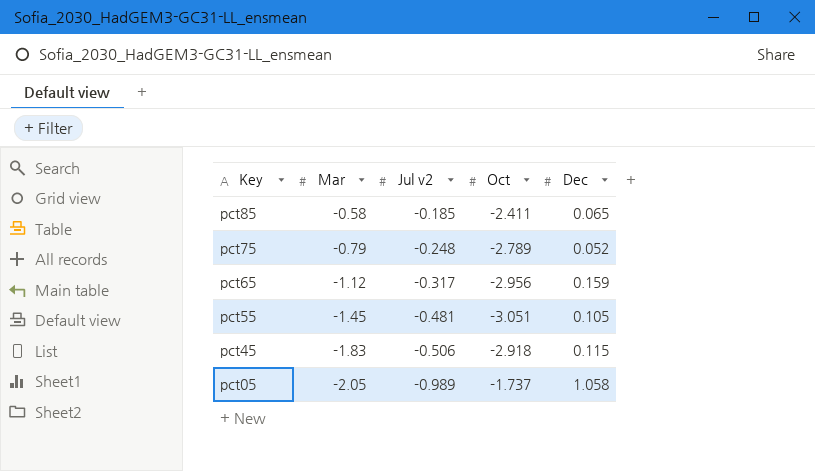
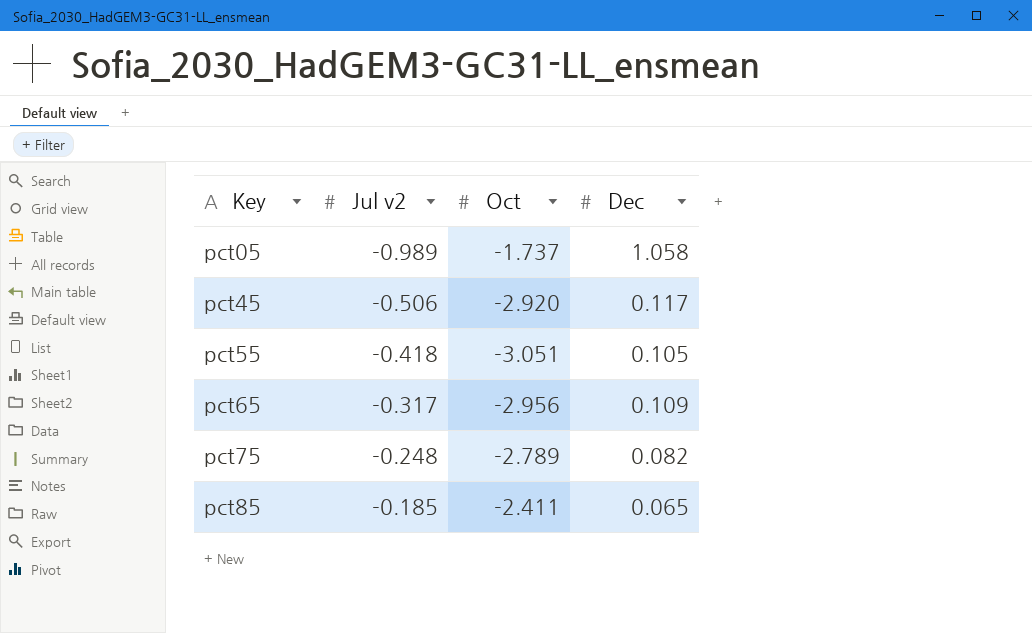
row order: Key descending -> Key ascending
column Mar | position: 2 -> none
pct45 | Oct: -2.918 -> -2.920
pct45 | Dec: 0.115 -> 0.117
pct55 | Jul v2: -0.481 -> -0.418
pct65 | Dec: 0.159 -> 0.109
pct75 | Dec: 0.052 -> 0.082

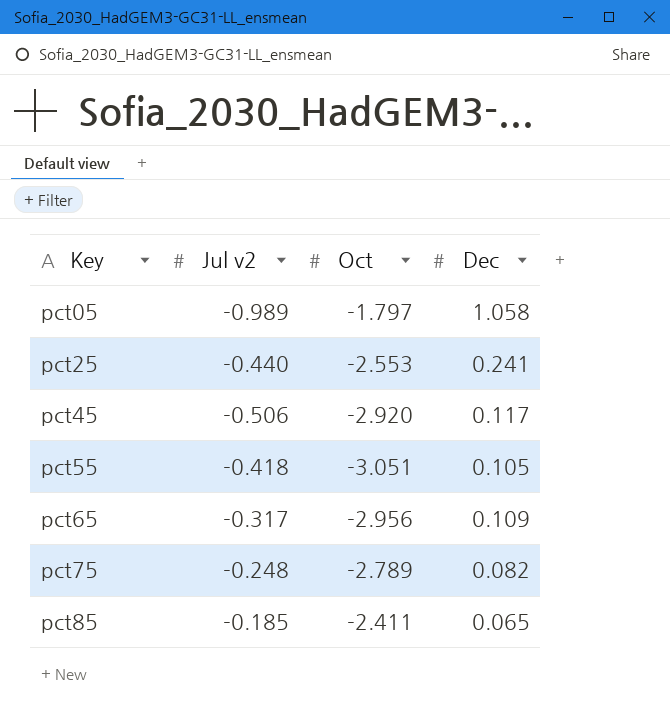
pct05 | Oct: -1.737 -> -1.797
row pct25: none -> -0.440 | -2.553 | 0.241

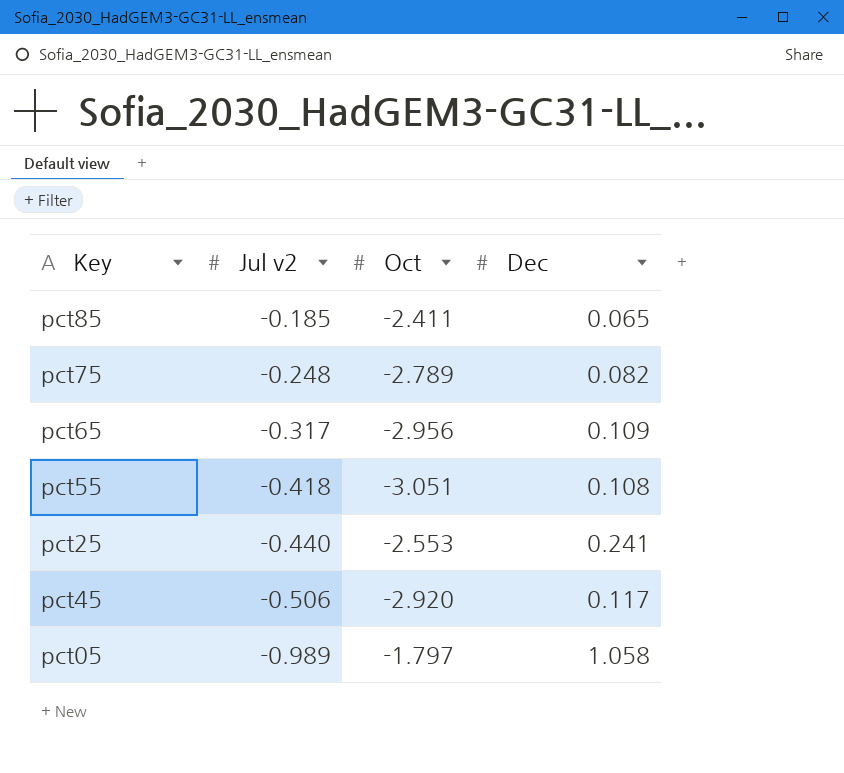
row order: Key ascending -> Jul v2 descending
pct55 | Dec: 0.105 -> 0.108

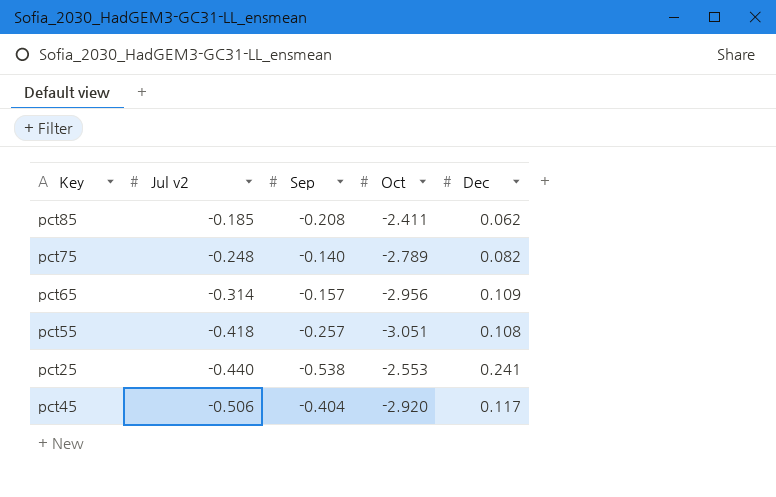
column Sep | position: none -> 3
row pct05: -0.989 | -1.797 | 1.058 -> none
pct85 | Dec: 0.065 -> 0.062
pct65 | Jul v2: -0.317 -> -0.314

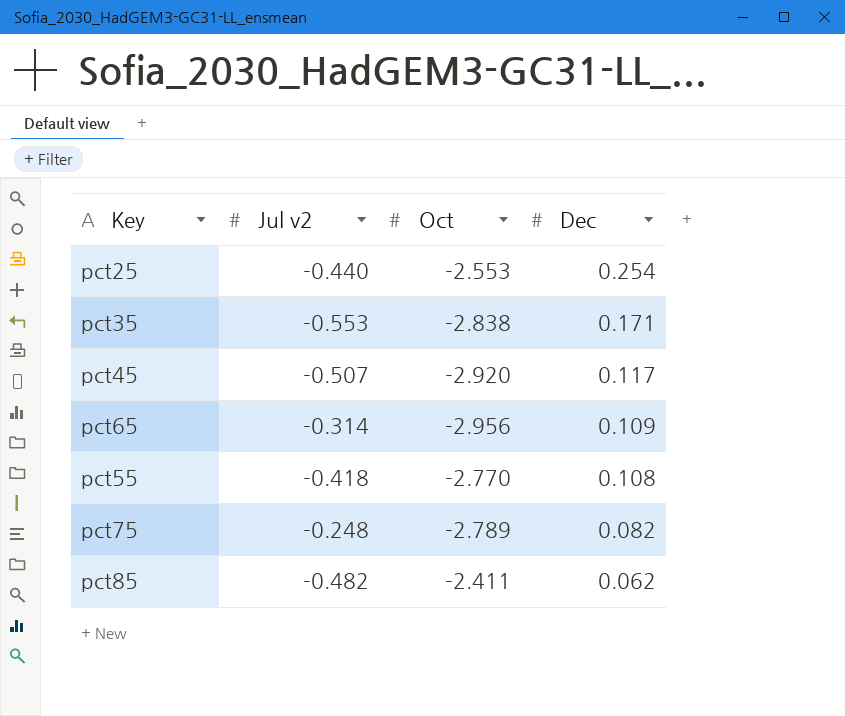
row order: Jul v2 descending -> Dec descending
column Sep | position: 3 -> none
pct25 | Dec: 0.241 -> 0.254
row pct35: none -> -0.553 | -2.838 | 0.171
pct45 | Jul v2: -0.506 -> -0.507
pct55 | Oct: -3.051 -> -2.770
pct85 | Jul v2: -0.185 -> -0.482

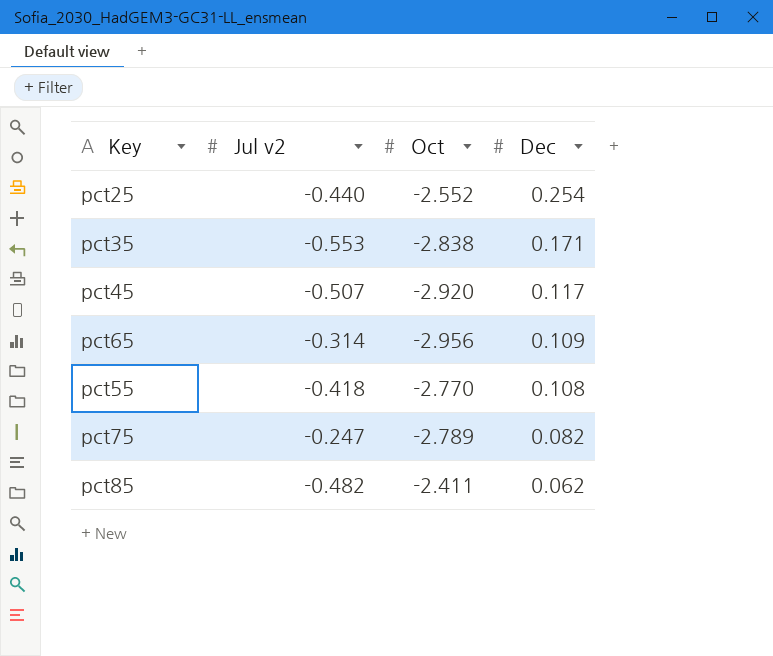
pct25 | Oct: -2.553 -> -2.552
pct75 | Jul v2: -0.248 -> -0.247

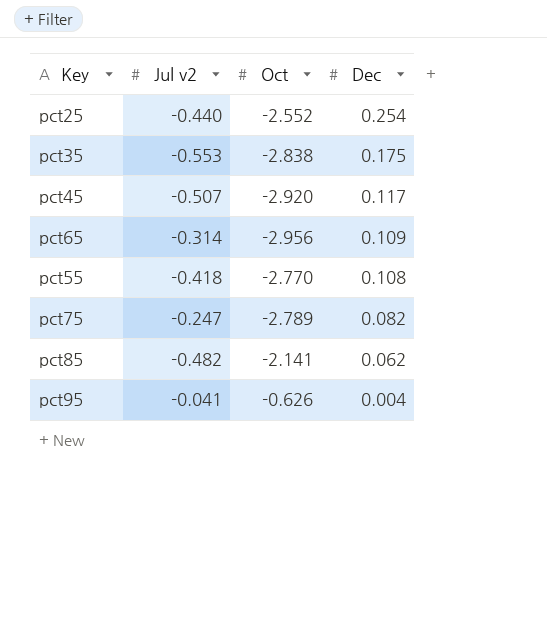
pct35 | Dec: 0.171 -> 0.175
pct85 | Oct: -2.411 -> -2.141
row pct95: none -> -0.041 | -0.626 | 0.004

